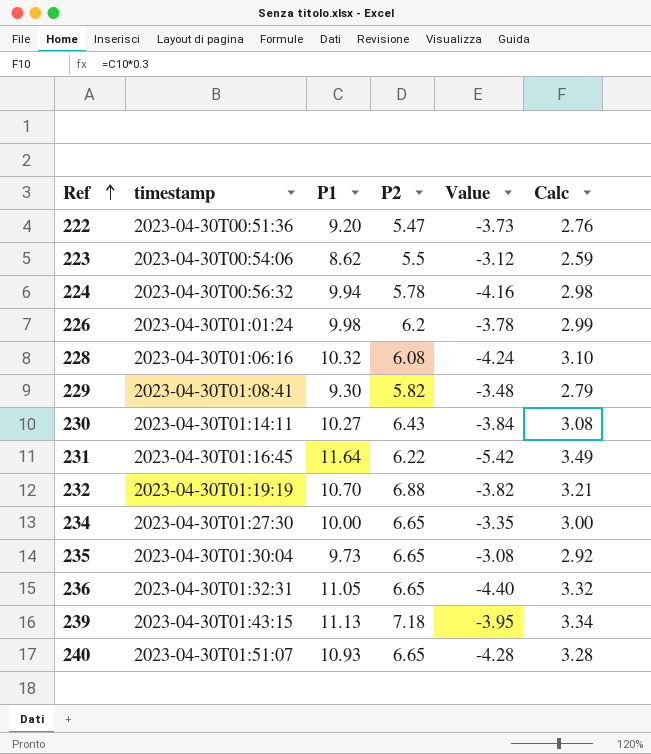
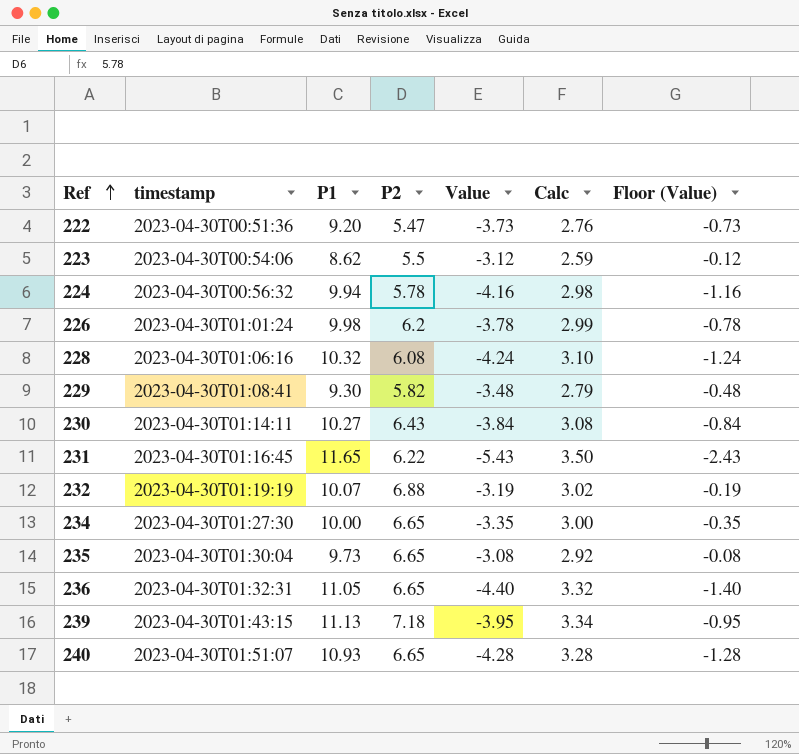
column Floor (Value) | formula: none -> [Value] + 3
231 | P1: 11.64 -> 11.65
231 | Value: -5.42 -> -5.43
231 | Calc: 3.49 -> 3.50
232 | P1: 10.70 -> 10.07
232 | Value: -3.82 -> -3.19
232 | Calc: 3.21 -> 3.02

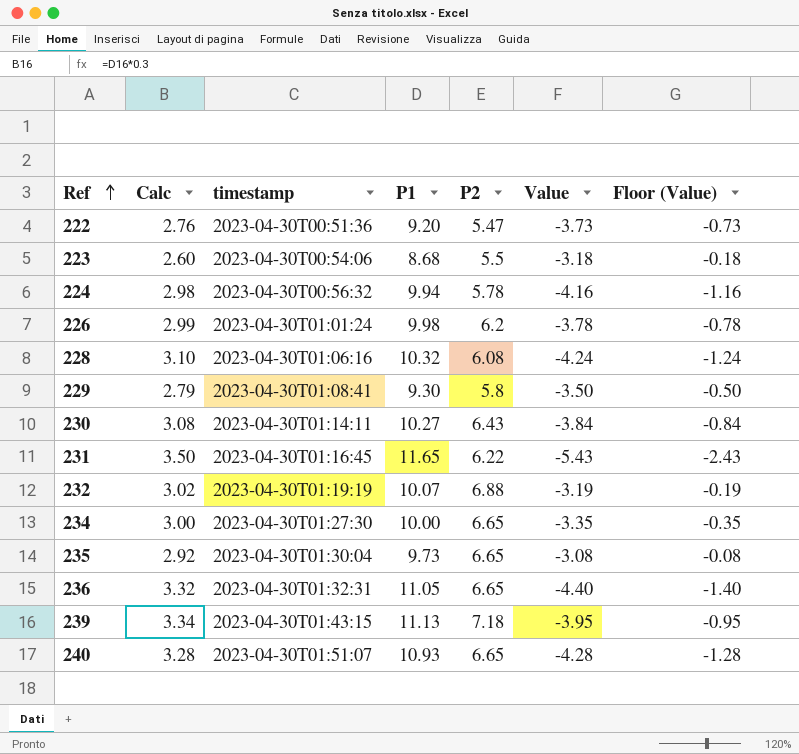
column Calc | position: 6 -> 2
223 | Calc: 2.59 -> 2.60
223 | P1: 8.62 -> 8.68
223 | Value: -3.12 -> -3.18
223 | Floor (Value): -0.12 -> -0.18
229 | P2: 5.82 -> 5.8
229 | Value: -3.48 -> -3.50
229 | Floor (Value): -0.48 -> -0.50

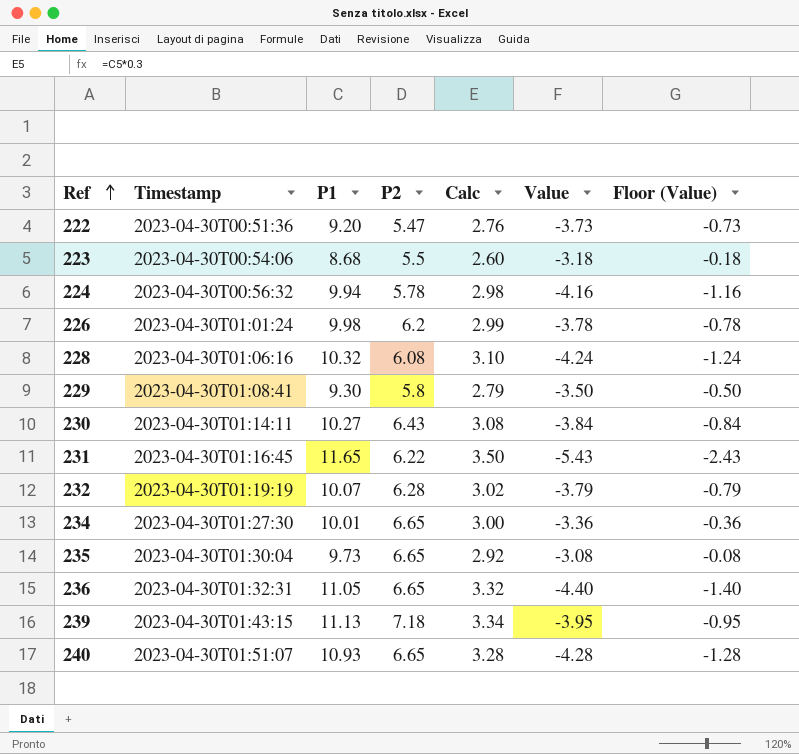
column name: timestamp -> Timestamp
column Calc | position: 2 -> 5
232 | P2: 6.88 -> 6.28
232 | Value: -3.19 -> -3.79
232 | Floor (Value): -0.19 -> -0.79
234 | P1: 10.00 -> 10.01
234 | Value: -3.35 -> -3.36
234 | Floor (Value): -0.35 -> -0.36

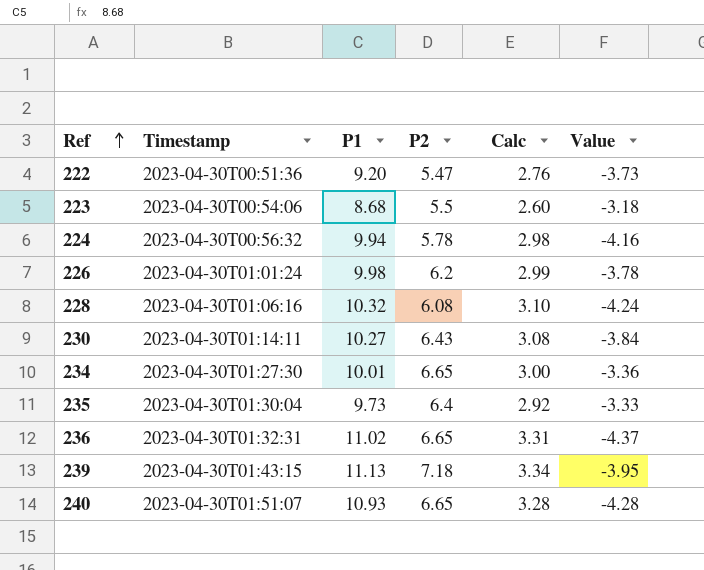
column Floor (Value) | formula: [Value] + 3 -> none
row 229: 2023-04-30T01:08:41 | 9.30 | 5.8 | 2.79 | -3.50 | -0.50 -> none
row 231: 2023-04-30T01:16:45 | 11.65 | 6.22 | 3.50 | -5.43 | -2.43 -> none
row 232: 2023-04-30T01:19:19 | 10.07 | 6.28 | 3.02 | -3.79 | -0.79 -> none
235 | P2: 6.65 -> 6.4
235 | Value: -3.08 -> -3.33
236 | P1: 11.05 -> 11.02
236 | Calc: 3.32 -> 3.31
236 | Value: -4.40 -> -4.37

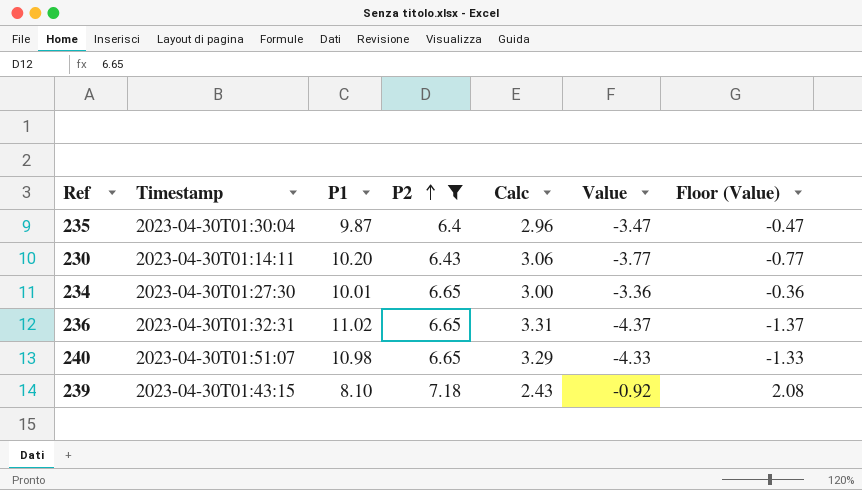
filter: none -> P2 >= 6.4
row order: Ref ascending -> P2 ascending
column Floor (Value) | formula: none -> [Value] + 3
235 | P1: 9.73 -> 9.87
235 | Calc: 2.92 -> 2.96
235 | Value: -3.33 -> -3.47
230 | P1: 10.27 -> 10.20
230 | Calc: 3.08 -> 3.06
230 | Value: -3.84 -> -3.77
240 | P1: 10.93 -> 10.98
240 | Calc: 3.28 -> 3.29
240 | Value: -4.28 -> -4.33
239 | P1: 11.13 -> 8.10
239 | Calc: 3.34 -> 2.43
239 | Value: -3.95 -> -0.92

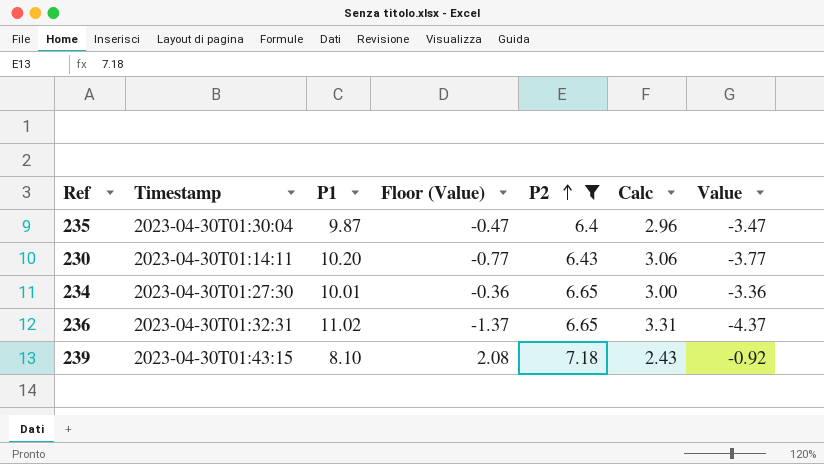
column Floor (Value) | position: 7 -> 4
row 240: 2023-04-30T01:51:07 | 10.98 | 6.65 | 3.29 | -4.33 | -1.33 -> none

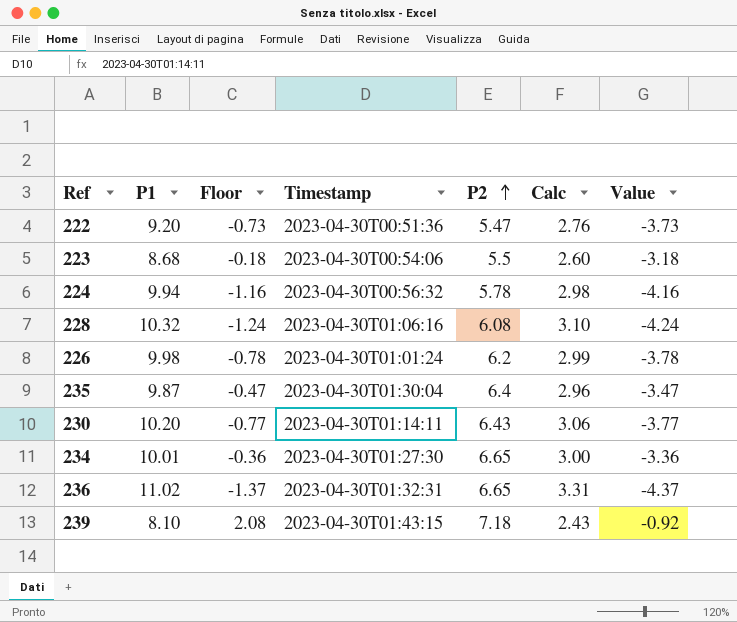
filter: P2 >= 6.4 -> none
column name: Floor (Value) -> Floor
column Timestamp | position: 2 -> 4

